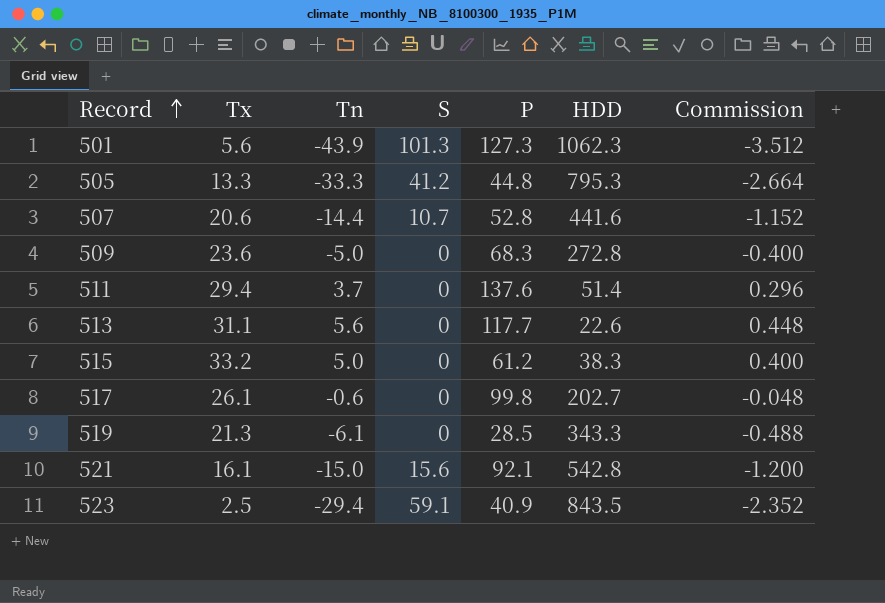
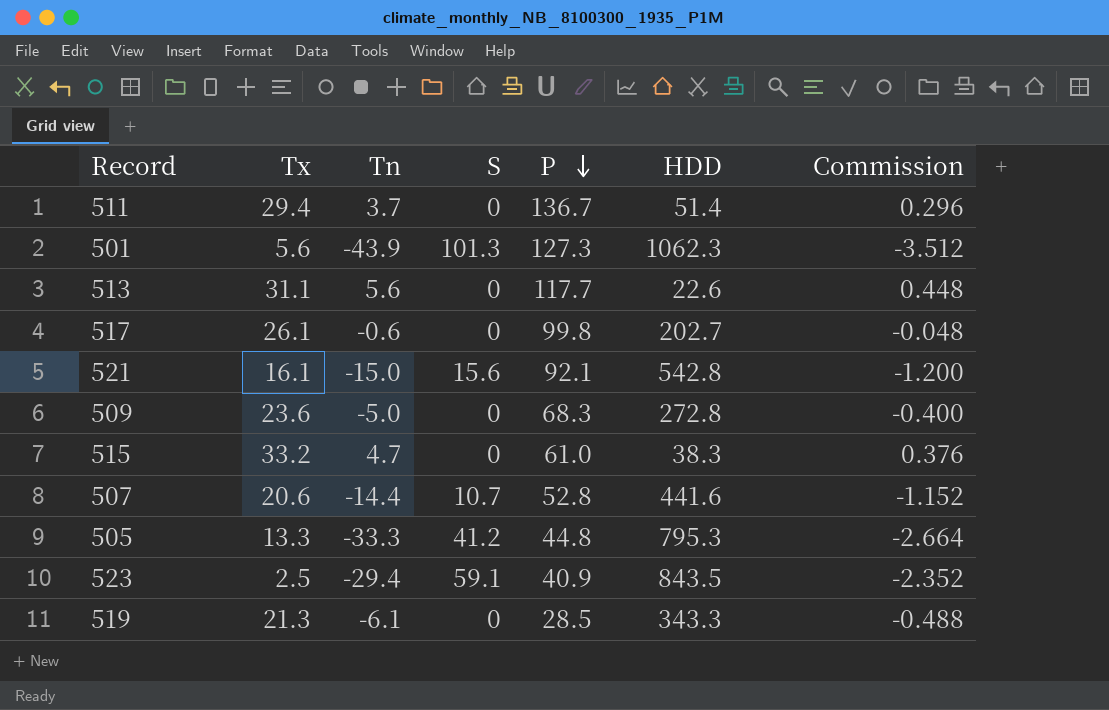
row order: Record ascending -> P descending
511 | P: 137.6 -> 136.7
515 | Tn: 5.0 -> 4.7
515 | P: 61.2 -> 61.0
515 | Commission: 0.400 -> 0.376

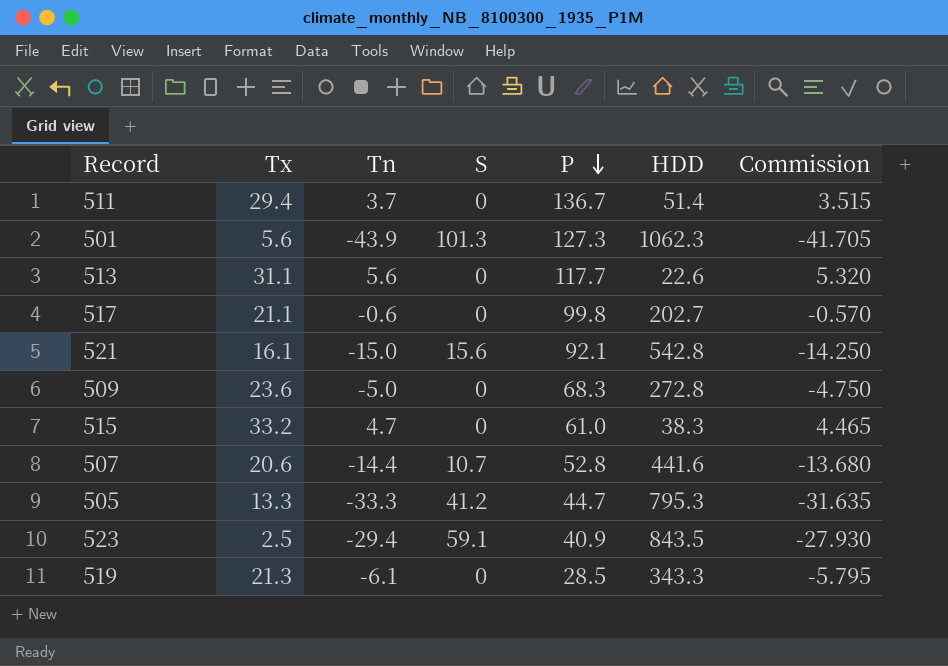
column Commission | formula: [Tn] * 0.08 -> [Tn] * 0.95
517 | Tx: 26.1 -> 21.1
505 | P: 44.8 -> 44.7

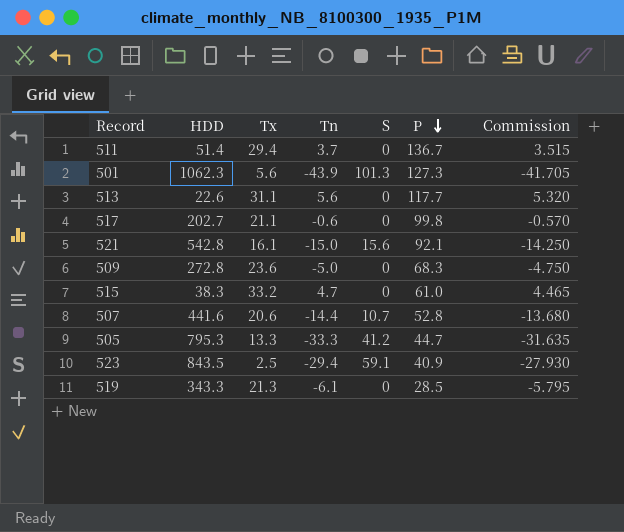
column HDD | position: 6 -> 2

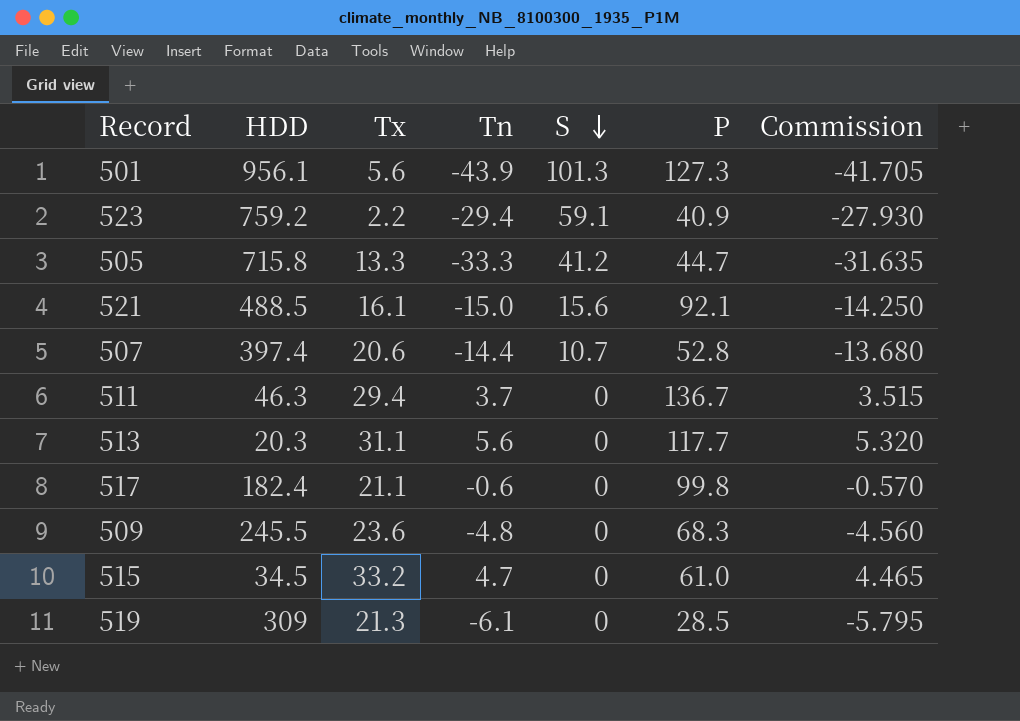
row order: P descending -> S descending
501 | HDD: 1062.3 -> 956.1
523 | HDD: 843.5 -> 759.2
523 | Tx: 2.5 -> 2.2
505 | HDD: 795.3 -> 715.8
521 | HDD: 542.8 -> 488.5
507 | HDD: 441.6 -> 397.4
511 | HDD: 51.4 -> 46.3
513 | HDD: 22.6 -> 20.3
517 | HDD: 202.7 -> 182.4
509 | HDD: 272.8 -> 245.5
509 | Tn: -5.0 -> -4.8
509 | Commission: -4.750 -> -4.560
515 | HDD: 38.3 -> 34.5
519 | HDD: 343.3 -> 309

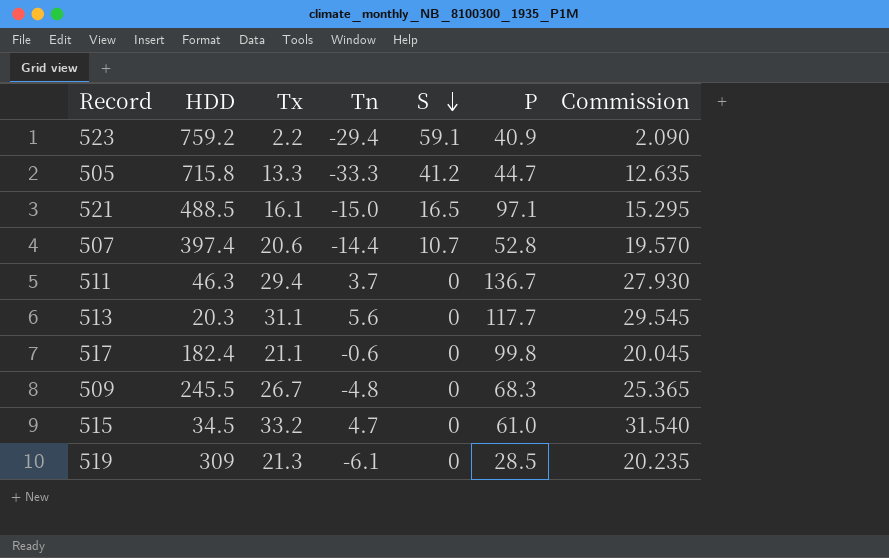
column Commission | formula: [Tn] * 0.95 -> [Tx] * 0.95
row 501: 956.1 | 5.6 | -43.9 | 101.3 | 127.3 | -41.705 -> none
521 | S: 15.6 -> 16.5
521 | P: 92.1 -> 97.1
509 | Tx: 23.6 -> 26.7

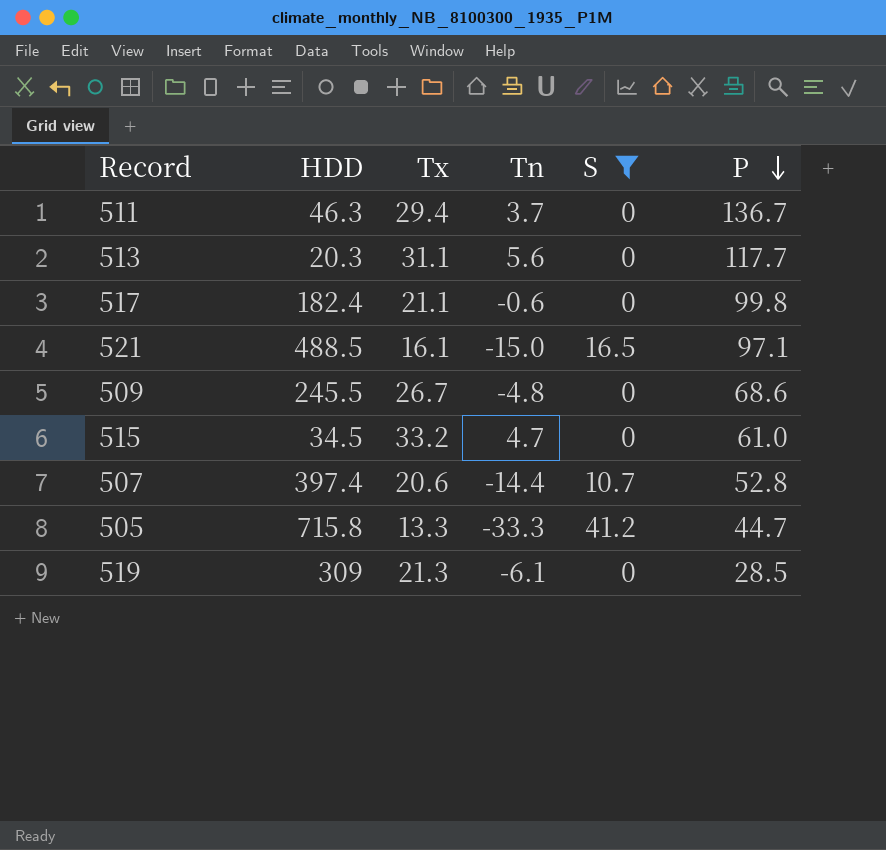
filter: none -> S != 59.1
row order: S descending -> P descending
column Commission | formula: [Tx] * 0.95 -> none
509 | P: 68.3 -> 68.6

